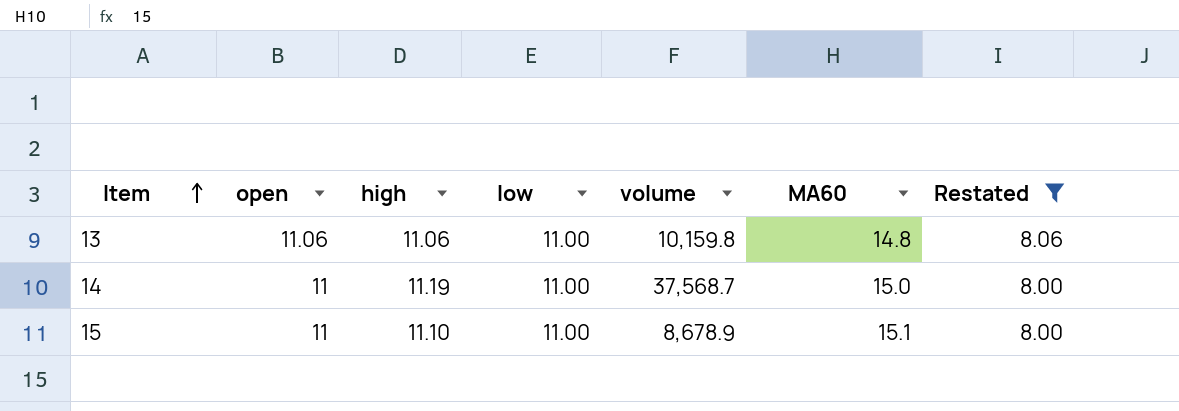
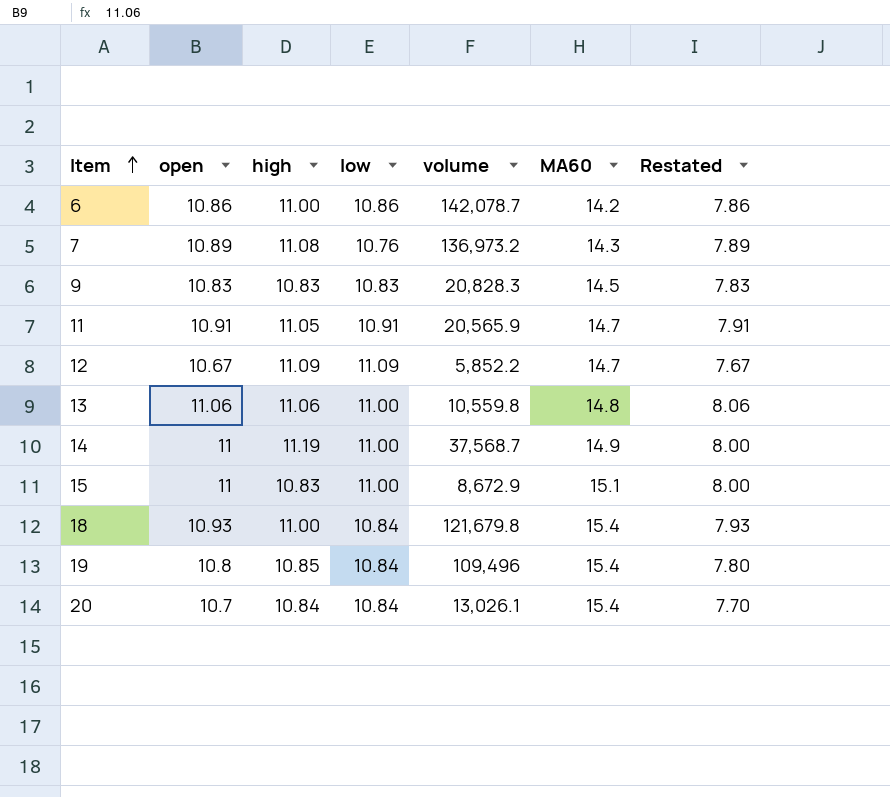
filter: Restated >= 8.00 -> none
13 | volume: 10,159.8 -> 10,559.8
14 | MA60: 15.0 -> 14.9
15 | high: 11.10 -> 10.83
15 | volume: 8,678.9 -> 8,672.9

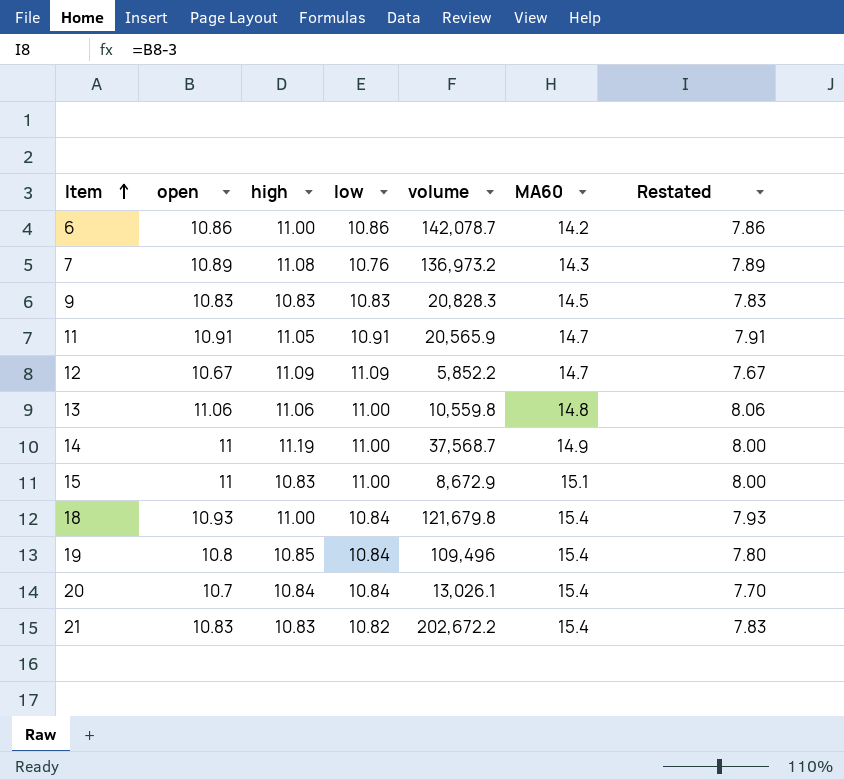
row 21: none -> 10.83 | 10.83 | 10.82 | 202,672.2 | 15.4 | 7.83

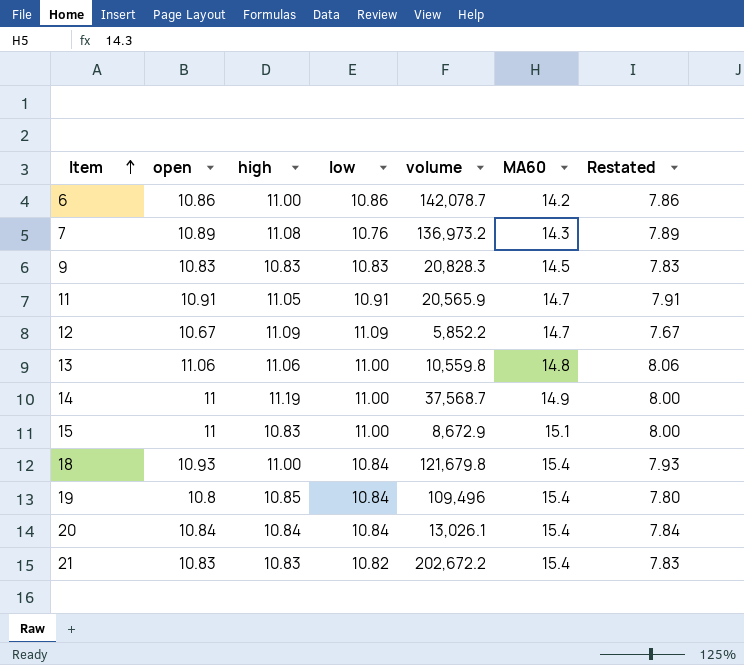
20 | open: 10.7 -> 10.84
20 | Restated: 7.70 -> 7.84

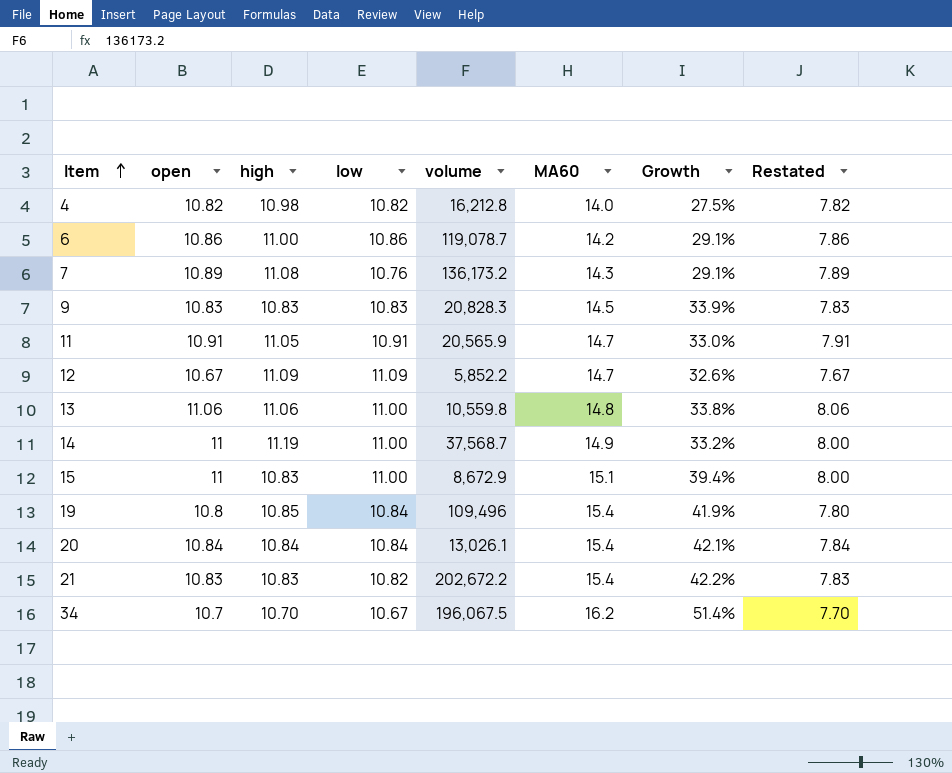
column Growth | formula: none -> ([MA60] - [high]) / [high]
row 18: 10.93 | 11.00 | 10.84 | 121,679.8 | 15.4 | 7.93 -> none
row 4: none -> 10.82 | 10.98 | 10.82 | 16,212.8 | 14.0 | 27.5% | 7.82
6 | volume: 142,078.7 -> 119,078.7
7 | volume: 136,973.2 -> 136,173.2
row 34: none -> 10.7 | 10.70 | 10.67 | 196,067.5 | 16.2 | 51.4% | 7.70

